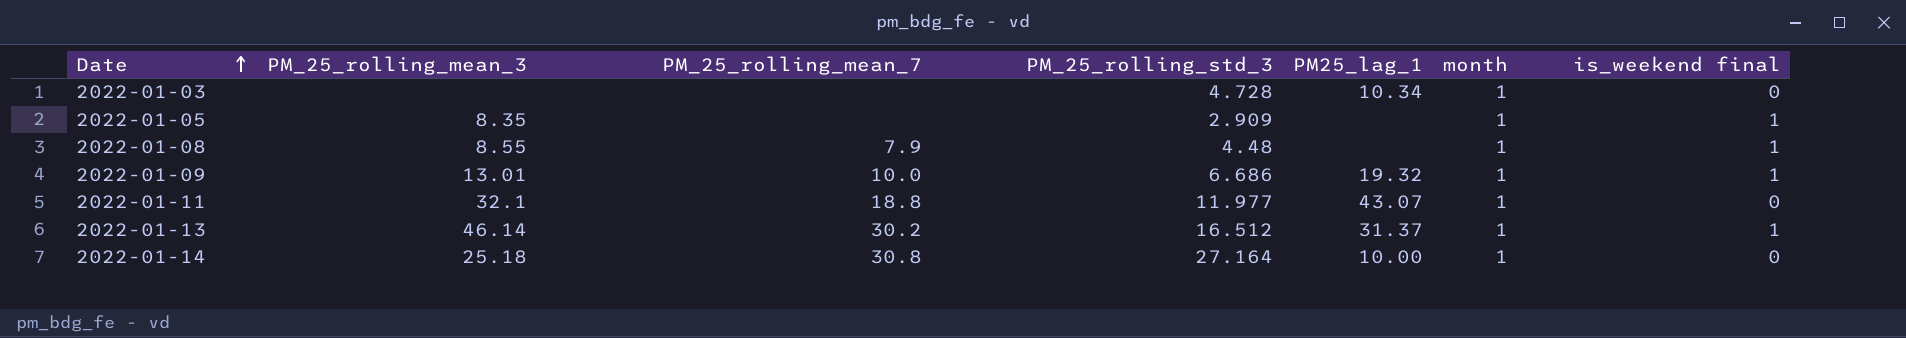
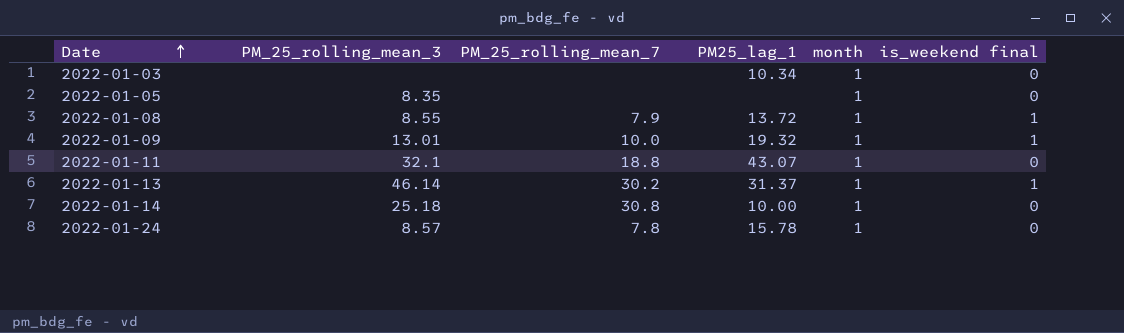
column PM_25_rolling_std_3 | position: 4 -> none
2022-01-05 | is_weekend final: 1 -> 0
2022-01-08 | PM25_lag_1: none -> 13.72
row 2022-01-24: none -> 8.57 | 7.8 | 15.78 | 1 | 0

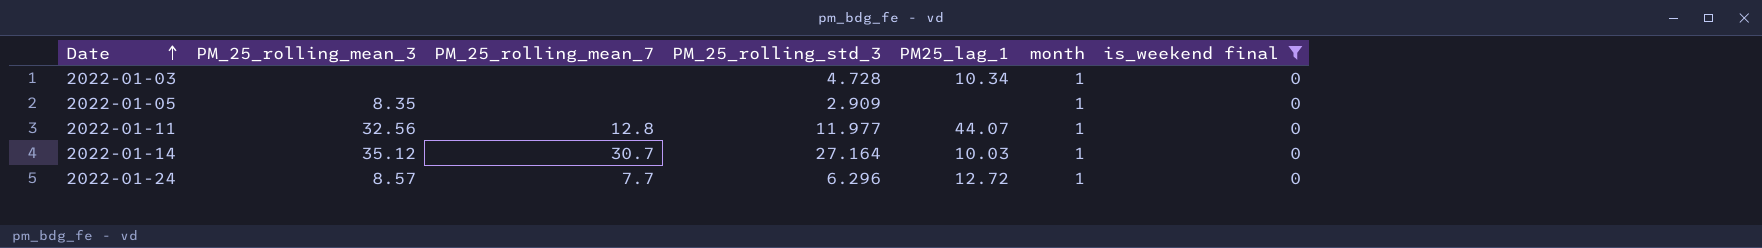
filter: none -> is_weekend final = 0
column PM_25_rolling_std_3 | position: none -> 4
2022-01-11 | PM_25_rolling_mean_3: 32.1 -> 32.56
2022-01-11 | PM_25_rolling_mean_7: 18.8 -> 12.8
2022-01-11 | PM25_lag_1: 43.07 -> 44.07
2022-01-14 | PM_25_rolling_mean_3: 25.18 -> 35.12
2022-01-14 | PM_25_rolling_mean_7: 30.8 -> 30.7
2022-01-14 | PM25_lag_1: 10.00 -> 10.03
2022-01-24 | PM_25_rolling_mean_7: 7.8 -> 7.7
2022-01-24 | PM25_lag_1: 15.78 -> 12.72

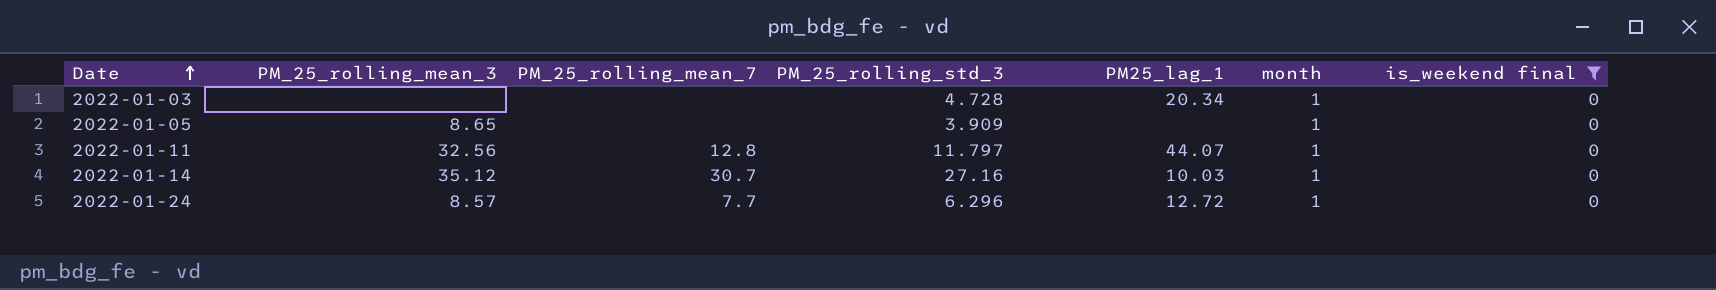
2022-01-03 | PM25_lag_1: 10.34 -> 20.34
2022-01-05 | PM_25_rolling_mean_3: 8.35 -> 8.65
2022-01-05 | PM_25_rolling_std_3: 2.909 -> 3.909
2022-01-11 | PM_25_rolling_std_3: 11.977 -> 11.797
2022-01-14 | PM_25_rolling_std_3: 27.164 -> 27.16

